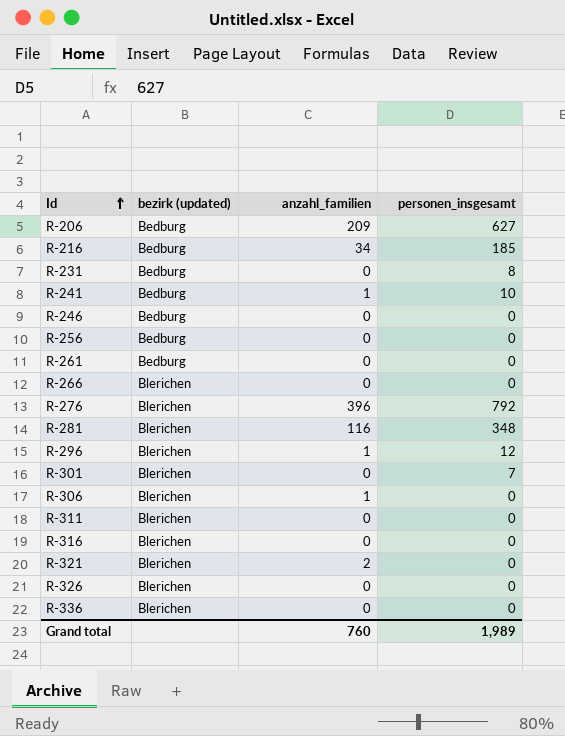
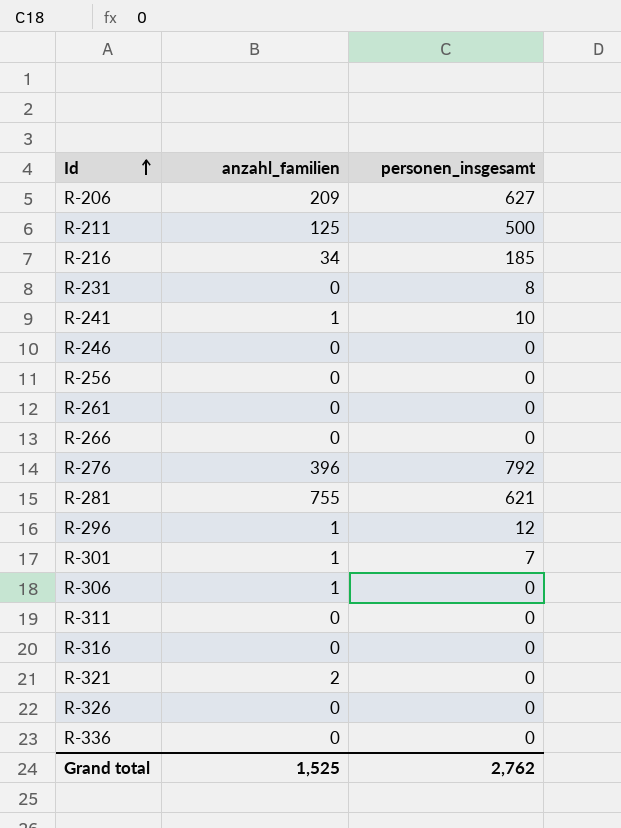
column bezirk (updated) | position: 2 -> none
row R-211: none -> 125 | 500
R-281 | anzahl_familien: 116 -> 755
R-281 | personen_insgesamt: 348 -> 621
R-301 | anzahl_familien: 0 -> 1
Grand total | anzahl_familien: 760 -> 1,525
Grand total | personen_insgesamt: 1,989 -> 2,762

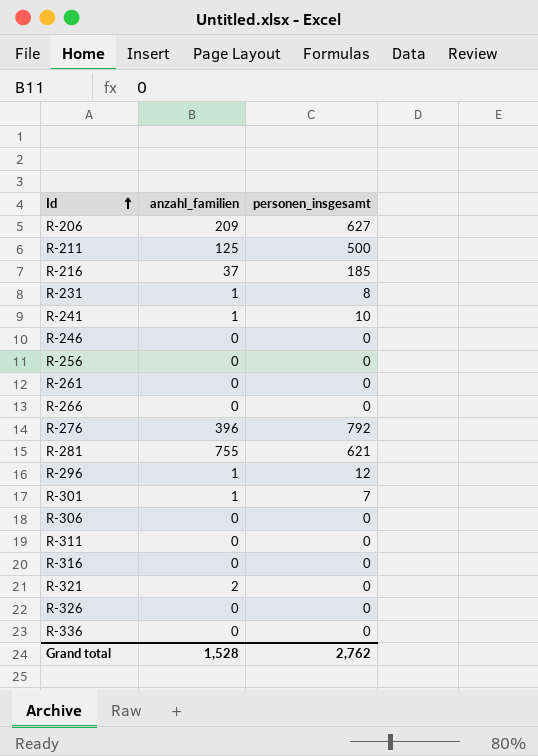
R-216 | anzahl_familien: 34 -> 37
R-231 | anzahl_familien: 0 -> 1
R-306 | anzahl_familien: 1 -> 0
Grand total | anzahl_familien: 1,525 -> 1,528

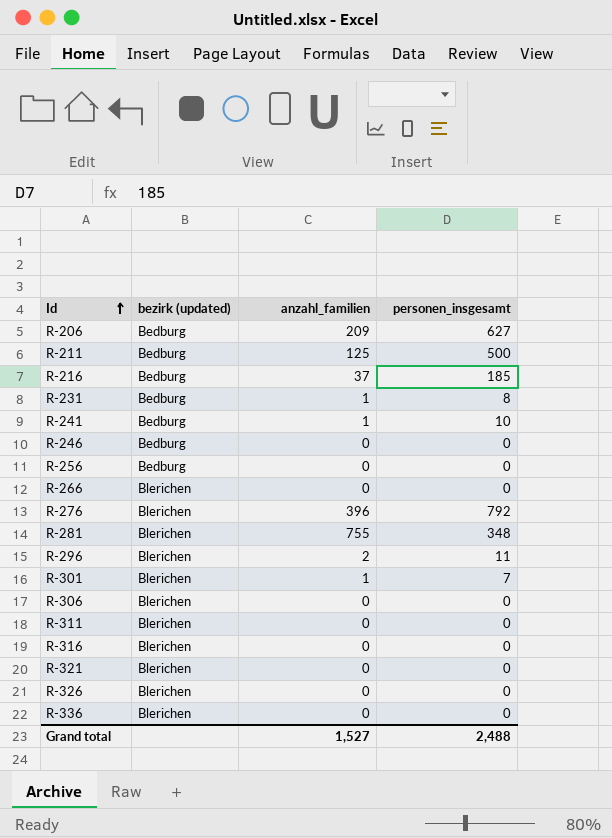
column bezirk (updated) | position: none -> 2
row R-261: 0 | 0 -> none
R-281 | personen_insgesamt: 621 -> 348
R-296 | anzahl_familien: 1 -> 2
R-296 | personen_insgesamt: 12 -> 11
R-321 | anzahl_familien: 2 -> 0
Grand total | anzahl_familien: 1,528 -> 1,527
Grand total | personen_insgesamt: 2,762 -> 2,488

